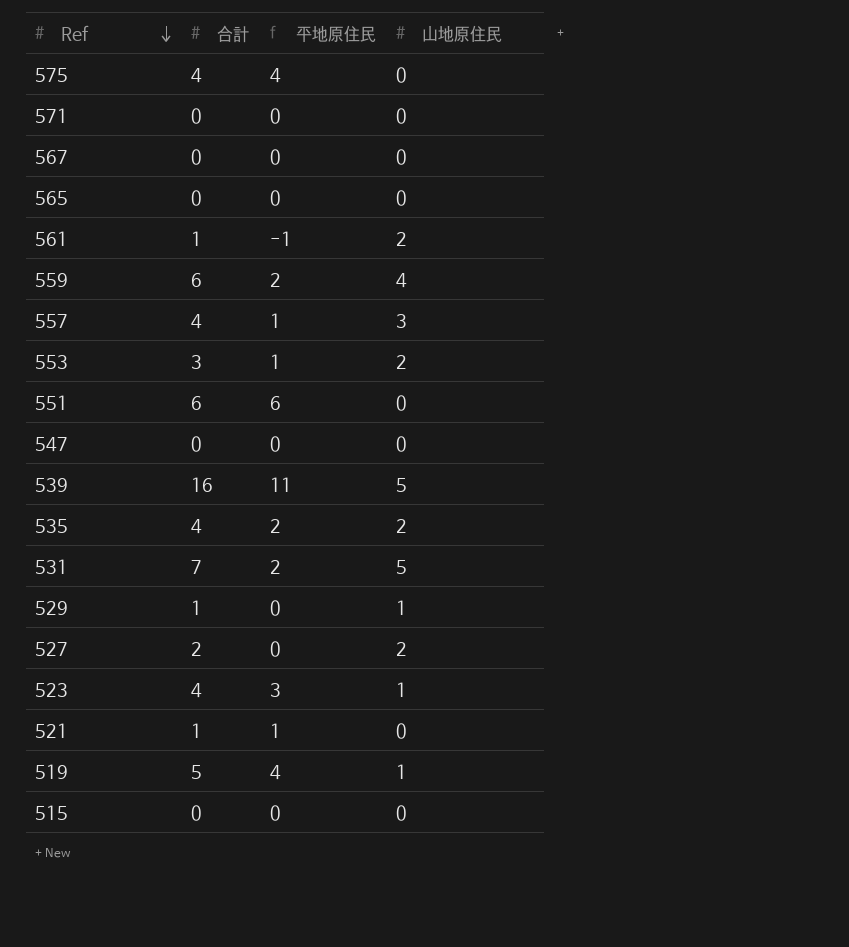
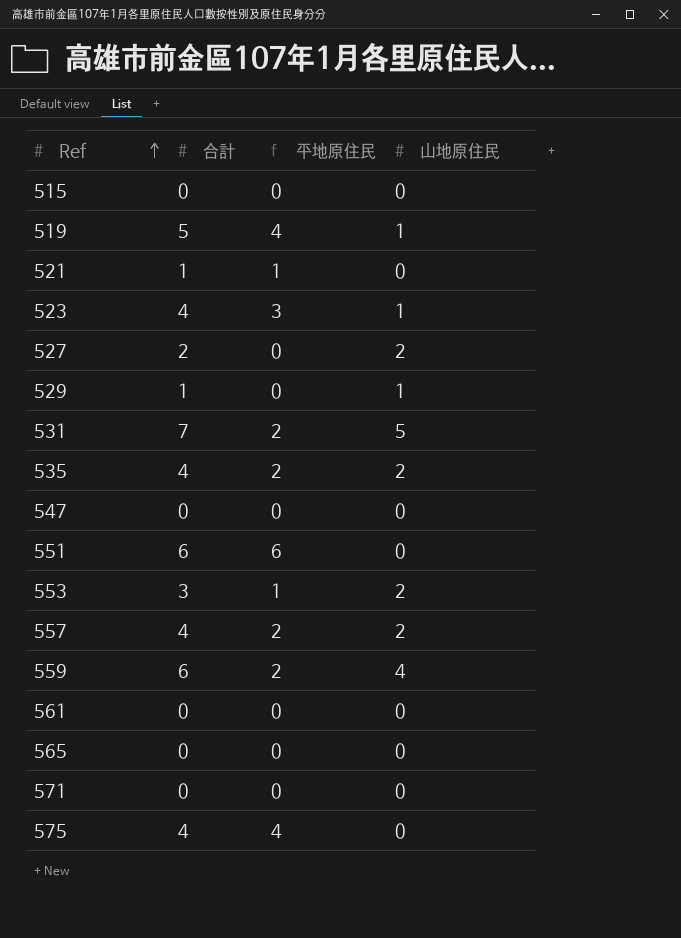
row order: Ref descending -> Ref ascending
row 567: 0 | 0 | 0 -> none
row 539: 16 | 11 | 5 -> none
557 | 平地原住民: 1 -> 2
557 | 山地原住民: 3 -> 2
561 | 合計: 1 -> 0
561 | 平地原住民: -1 -> 0
561 | 山地原住民: 2 -> 0

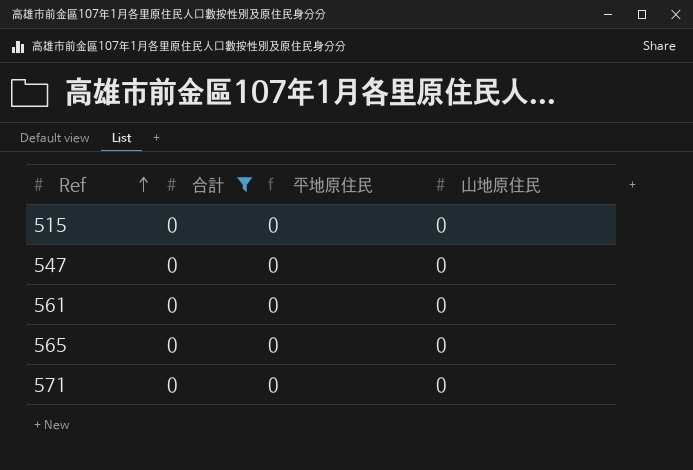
filter: none -> 合計 = 0

